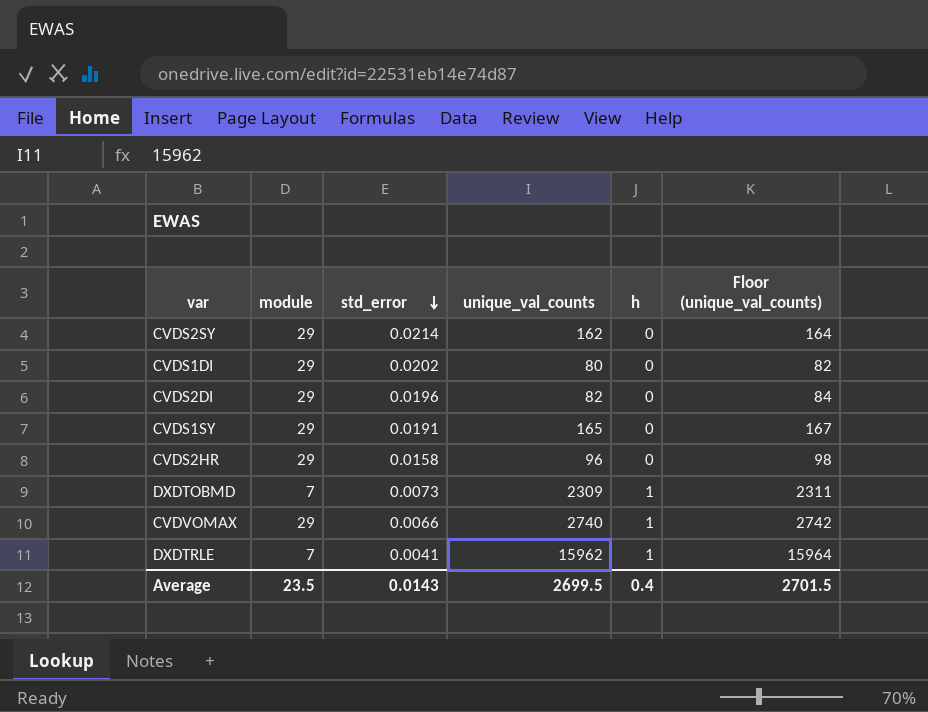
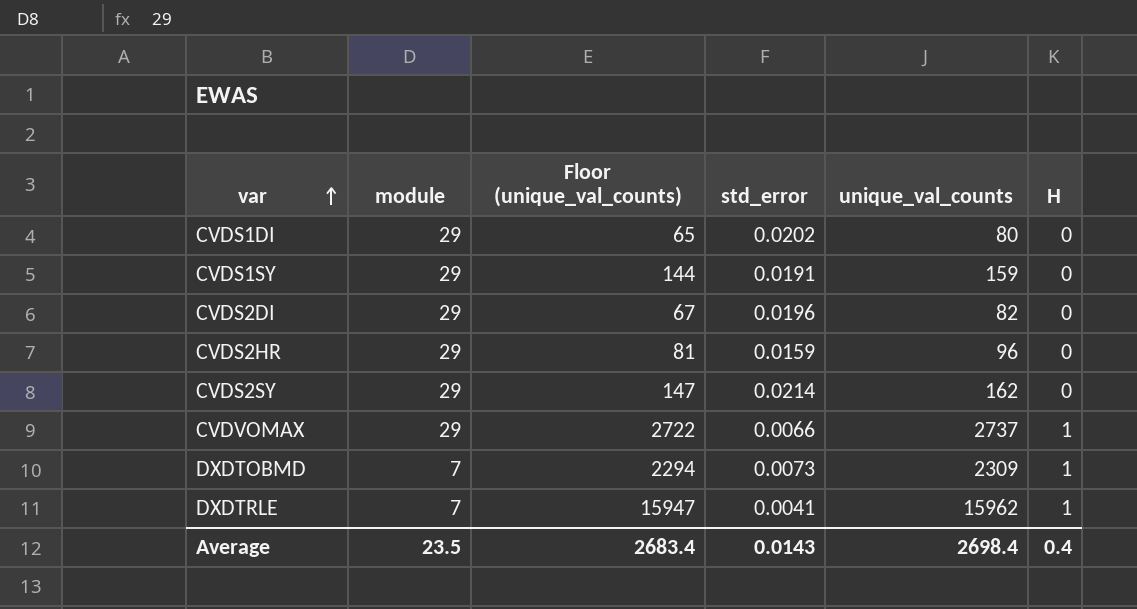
row order: std_error descending -> var ascending
column Floor (unique_val_counts) | formula: [unique_val_counts] + 2 -> [unique_val_counts] - 15
column Floor (unique_val_counts) | position: 6 -> 3
column name: h -> H
CVDS1SY | unique_val_counts: 165 -> 159
CVDS2HR | std_error: 0.0158 -> 0.0159
CVDVOMAX | unique_val_counts: 2740 -> 2737
Average | Floor (unique_val_counts): 2701.5 -> 2683.4
Average | unique_val_counts: 2699.5 -> 2698.4

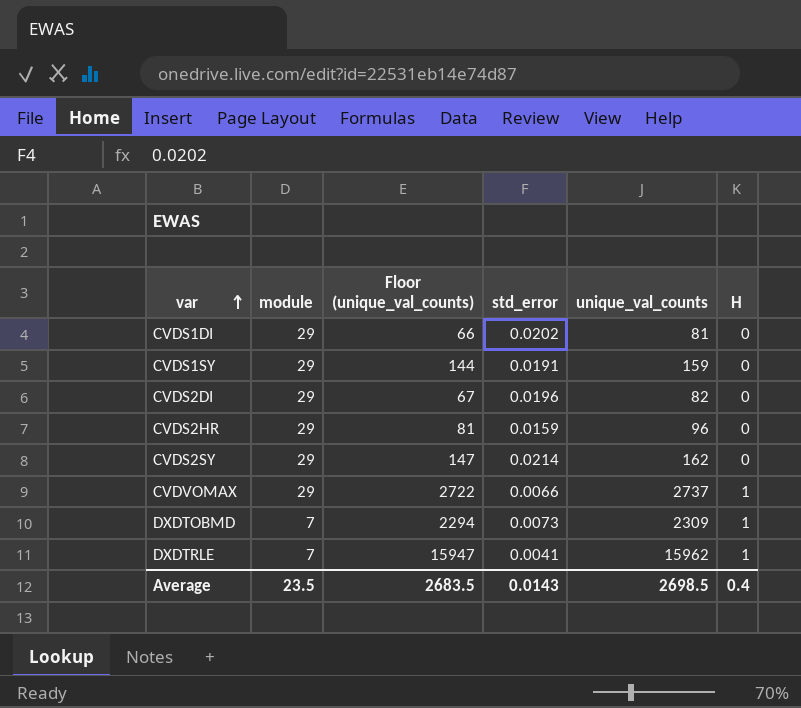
CVDS1DI | Floor (unique_val_counts): 65 -> 66
CVDS1DI | unique_val_counts: 80 -> 81
Average | Floor (unique_val_counts): 2683.4 -> 2683.5
Average | unique_val_counts: 2698.4 -> 2698.5

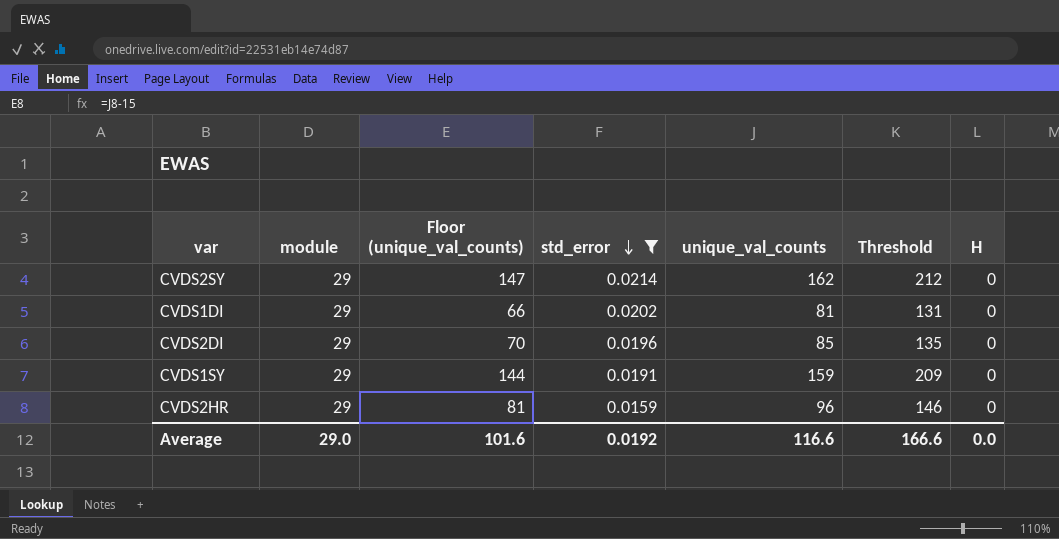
filter: none -> std_error >= 0.0159
row order: var ascending -> std_error descending
column Threshold | formula: none -> [unique_val_counts] + 50
CVDS2DI | Floor (unique_val_counts): 67 -> 70
CVDS2DI | unique_val_counts: 82 -> 85
Average | module: 23.5 -> 29.0
Average | Floor (unique_val_counts): 2683.5 -> 101.6
Average | std_error: 0.0143 -> 0.0192
Average | unique_val_counts: 2698.5 -> 116.6
Average | H: 0.4 -> 0.0

